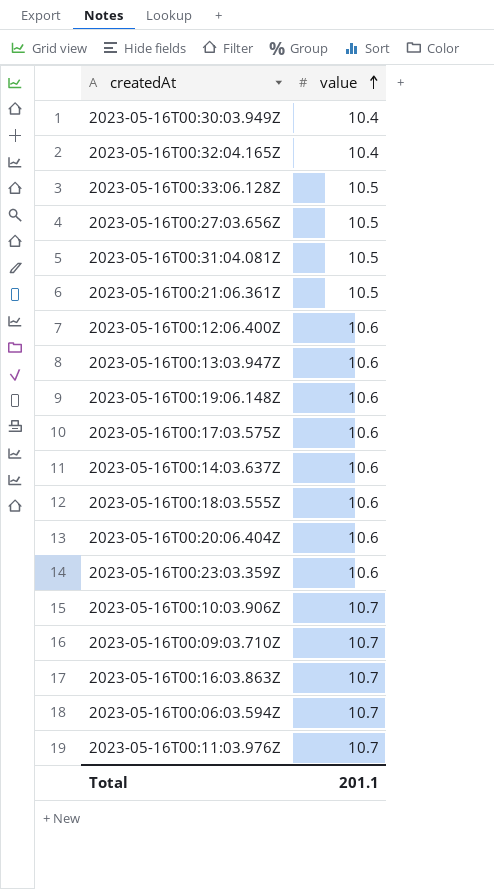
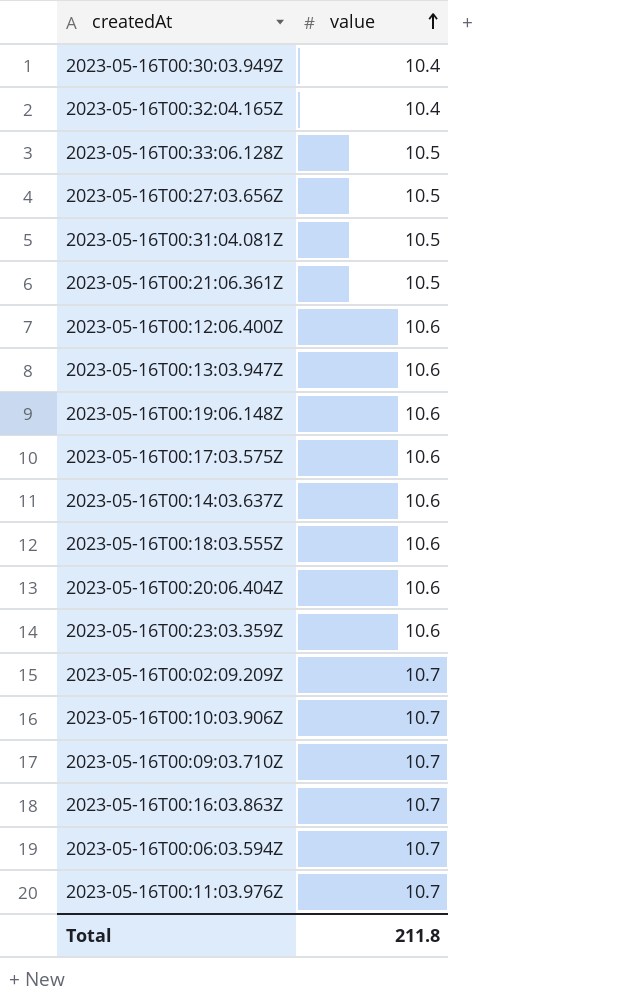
row 2023-05-16T00:02:09.209Z: none -> 10.7
Total | value: 201.1 -> 211.8

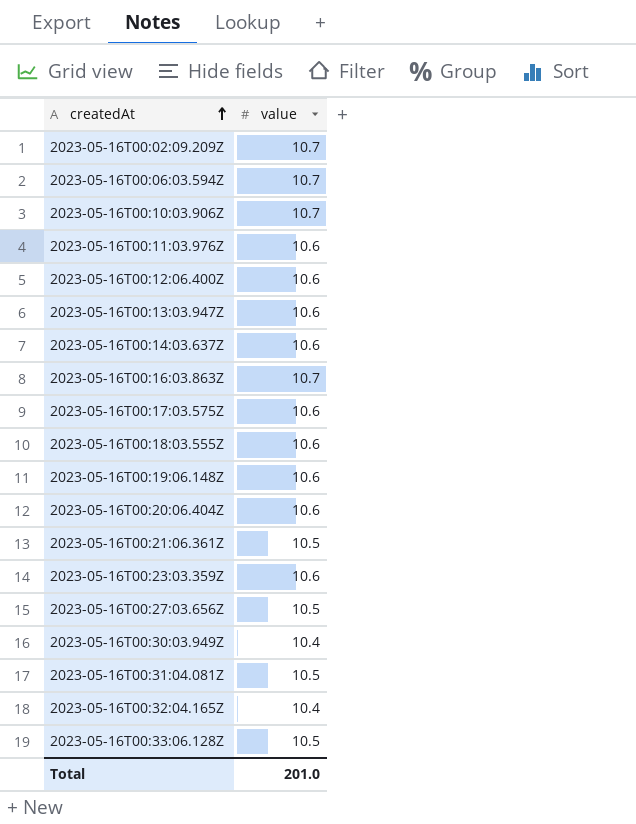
row order: value ascending -> createdAt ascending
row 2023-05-16T00:09:03.710Z: 10.7 -> none
2023-05-16T00:11:03.976Z | value: 10.7 -> 10.6
Total | value: 211.8 -> 201.0

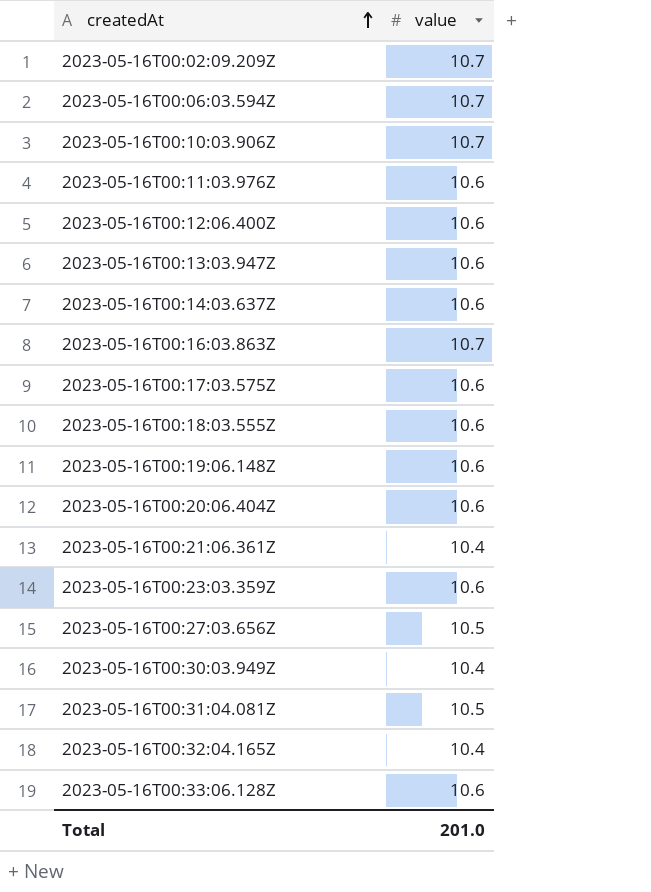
2023-05-16T00:21:06.361Z | value: 10.5 -> 10.4
2023-05-16T00:33:06.128Z | value: 10.5 -> 10.6

